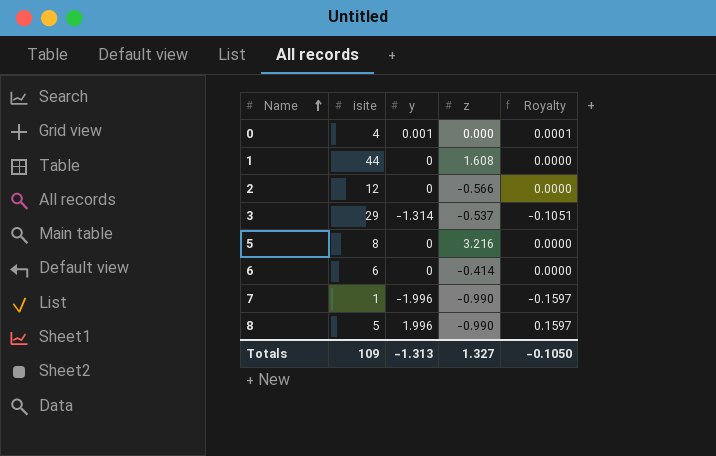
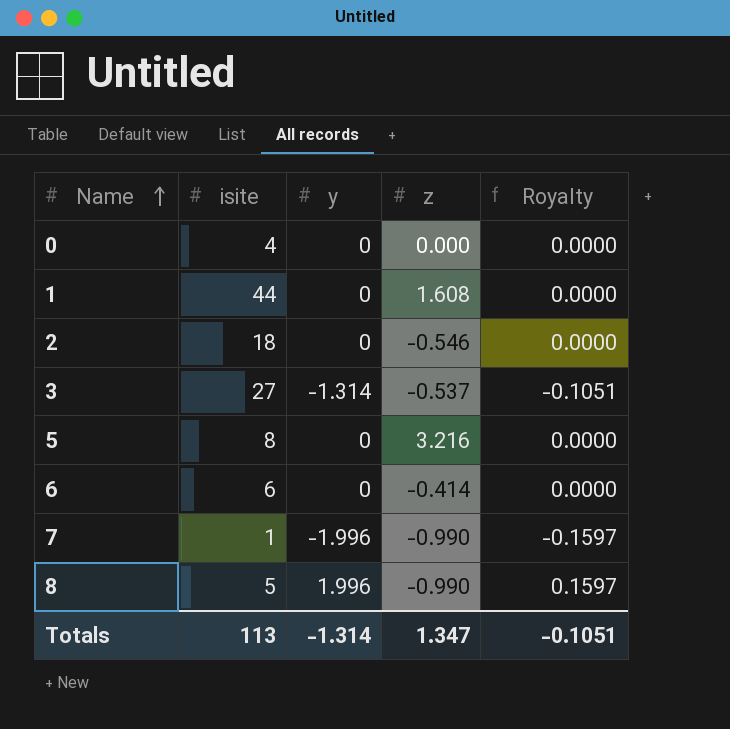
0 | y: 0.001 -> 0
0 | Royalty: 0.0001 -> 0.0000
2 | isite: 12 -> 18
2 | z: -0.566 -> -0.546
3 | isite: 29 -> 27
Totals | isite: 109 -> 113
Totals | y: -1.313 -> -1.314
Totals | z: 1.327 -> 1.347
Totals | Royalty: -0.1050 -> -0.1051

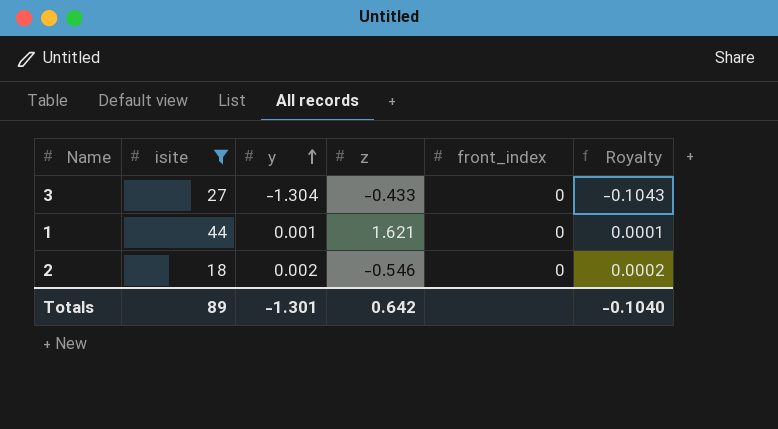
filter: none -> isite >= 18
row order: Name ascending -> y ascending
column front_index | position: none -> 5
3 | y: -1.314 -> -1.304
3 | z: -0.537 -> -0.433
3 | Royalty: -0.1051 -> -0.1043
1 | y: 0 -> 0.001
1 | z: 1.608 -> 1.621
1 | Royalty: 0.0000 -> 0.0001
2 | y: 0 -> 0.002
2 | Royalty: 0.0000 -> 0.0002
Totals | isite: 113 -> 89
Totals | y: -1.314 -> -1.301
Totals | z: 1.347 -> 0.642
Totals | Royalty: -0.1051 -> -0.1040

